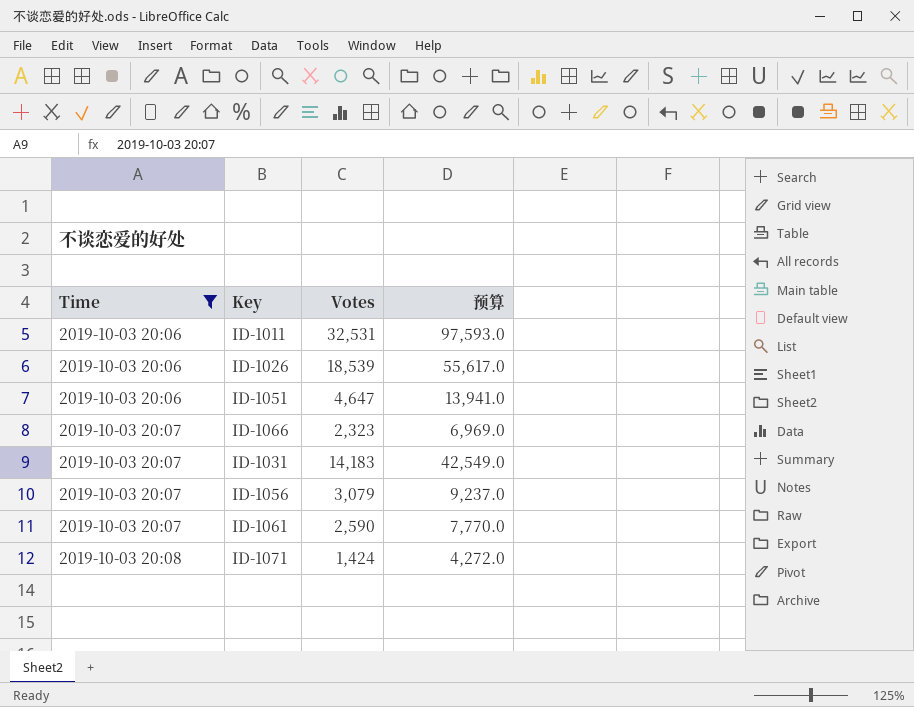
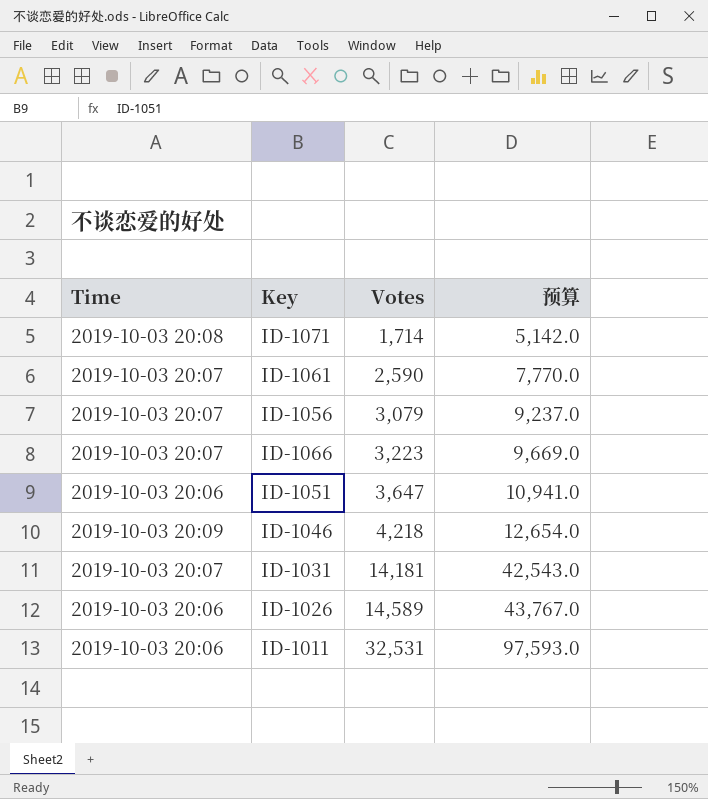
filter: Time != 2019-10-03 20:09 -> none
row order: Time ascending -> Votes ascending
ID-1071 | Votes: 1,424 -> 1,714
ID-1071 | 预算: 4,272.0 -> 5,142.0
ID-1066 | Votes: 2,323 -> 3,223
ID-1066 | 预算: 6,969.0 -> 9,669.0
ID-1051 | Votes: 4,647 -> 3,647
ID-1051 | 预算: 13,941.0 -> 10,941.0
ID-1031 | Votes: 14,183 -> 14,181
ID-1031 | 预算: 42,549.0 -> 42,543.0
ID-1026 | Votes: 18,539 -> 14,589
ID-1026 | 预算: 55,617.0 -> 43,767.0

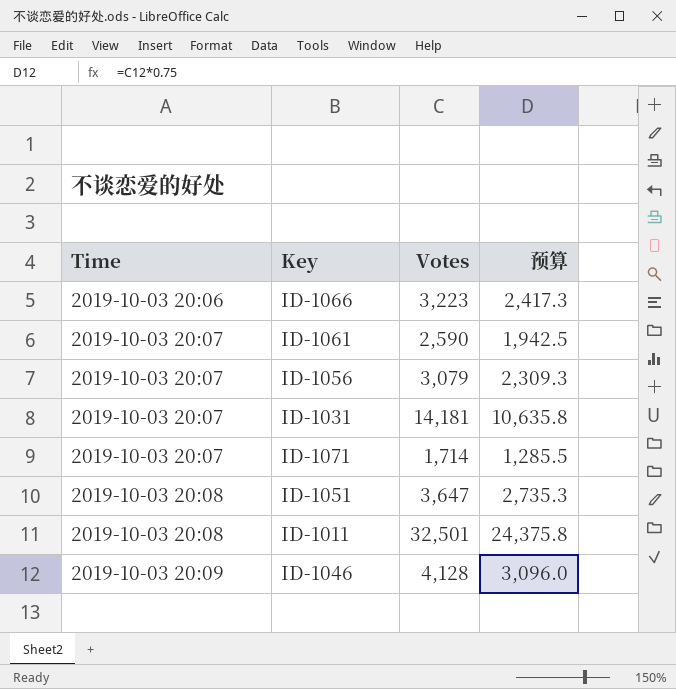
row order: Votes ascending -> Time ascending
column 预算 | formula: [Votes] * 3 -> [Votes] * 0.75
row ID-1026: 2019-10-03 20:06 | 14,589 | 43,767.0 -> none
ID-1066 | Time: 2019-10-03 20:07 -> 2019-10-03 20:06
ID-1071 | Time: 2019-10-03 20:08 -> 2019-10-03 20:07
ID-1051 | Time: 2019-10-03 20:06 -> 2019-10-03 20:08
ID-1011 | Time: 2019-10-03 20:06 -> 2019-10-03 20:08
ID-1011 | Votes: 32,531 -> 32,501
ID-1046 | Votes: 4,218 -> 4,128

